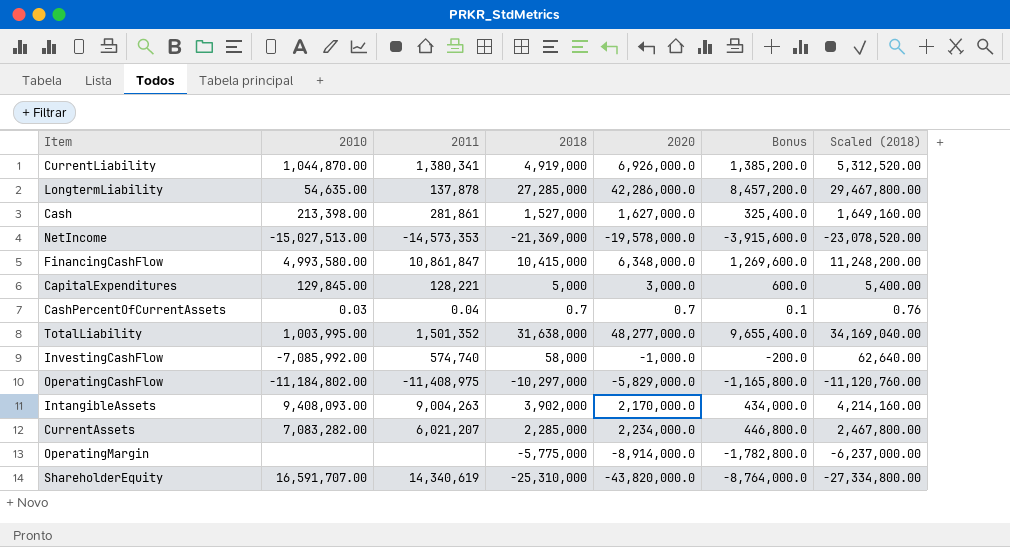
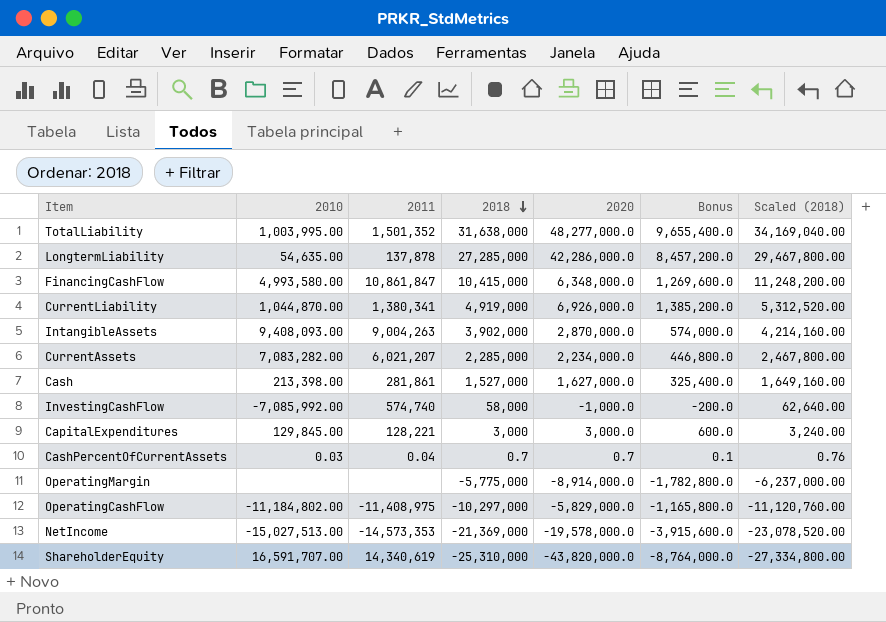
row order: none -> 2018 descending
IntangibleAssets | 2020: 2,170,000.0 -> 2,870,000.0
IntangibleAssets | Bonus: 434,000.0 -> 574,000.0
CapitalExpenditures | 2018: 5,000 -> 3,000
CapitalExpenditures | Scaled (2018): 5,400.00 -> 3,240.00

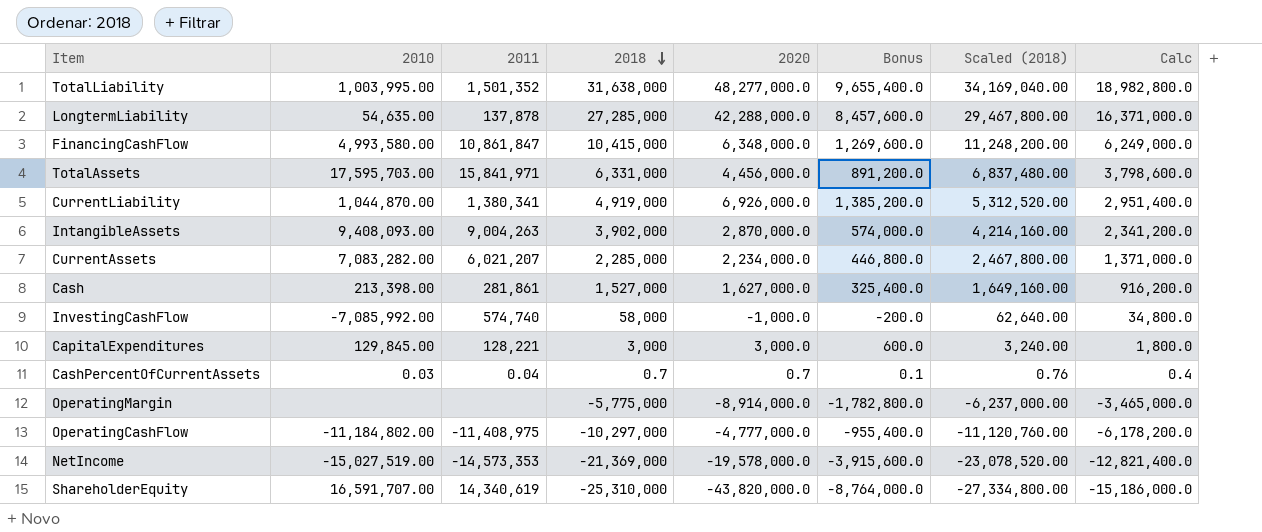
column Calc | formula: none -> [2018] * 0.6
LongtermLiability | 2020: 42,286,000.0 -> 42,288,000.0
LongtermLiability | Bonus: 8,457,200.0 -> 8,457,600.0
row TotalAssets: none -> 17,595,703.00 | 15,841,971 | 6,331,000 | 4,456,000.0 | 891,200.0 | 6,837,480.00 | 3,798,600.0
OperatingCashFlow | 2020: -5,829,000.0 -> -4,777,000.0
OperatingCashFlow | Bonus: -1,165,800.0 -> -955,400.0
NetIncome | 2010: -15,027,513.00 -> -15,027,519.00

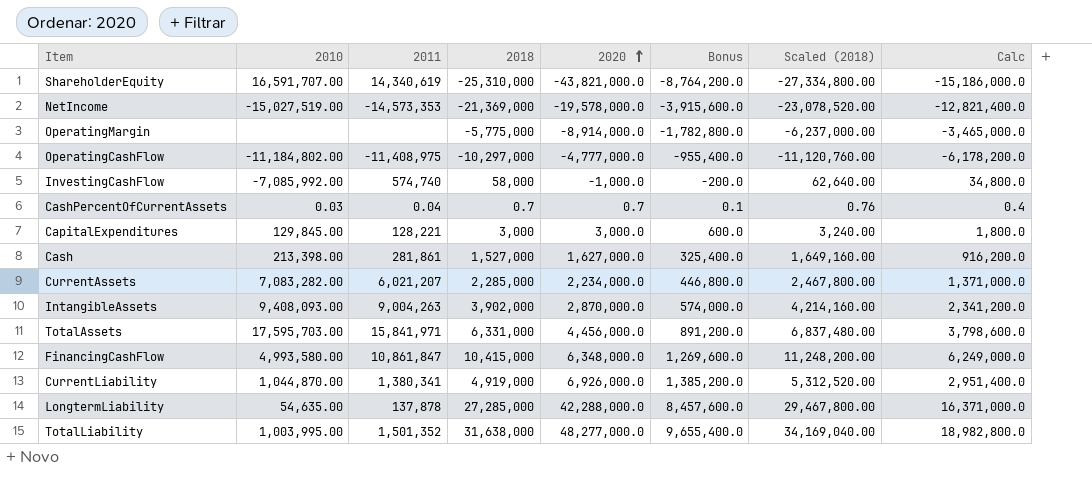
row order: 2018 descending -> 2020 ascending
ShareholderEquity | 2020: -43,820,000.0 -> -43,821,000.0
ShareholderEquity | Bonus: -8,764,000.0 -> -8,764,200.0

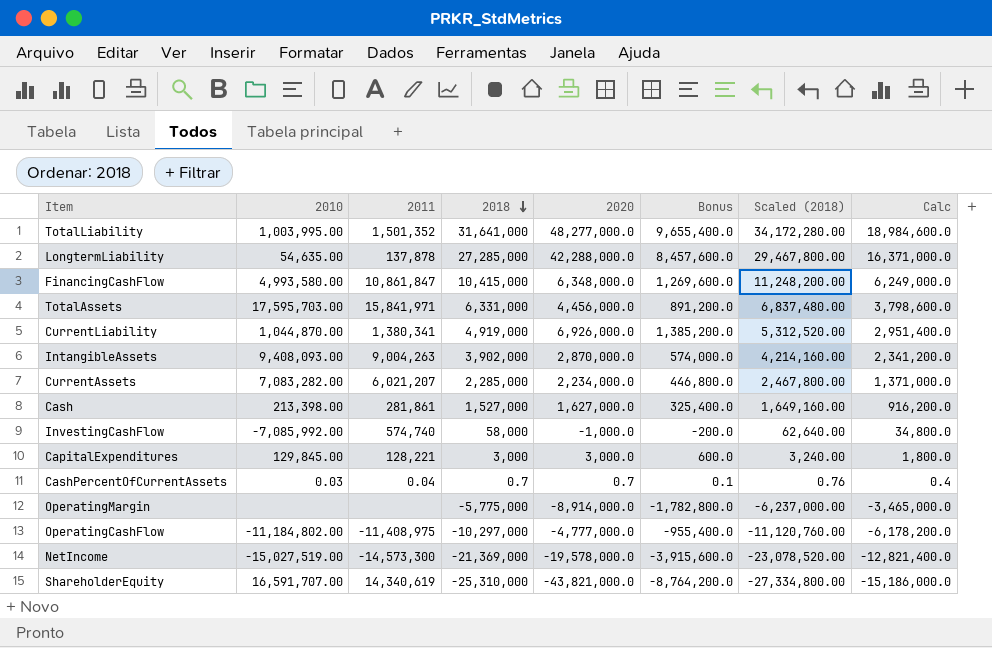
row order: 2020 ascending -> 2018 descending
TotalLiability | 2018: 31,638,000 -> 31,641,000
TotalLiability | Scaled (2018): 34,169,040.00 -> 34,172,280.00
TotalLiability | Calc: 18,982,800.0 -> 18,984,600.0
NetIncome | 2011: -14,573,353 -> -14,573,300

